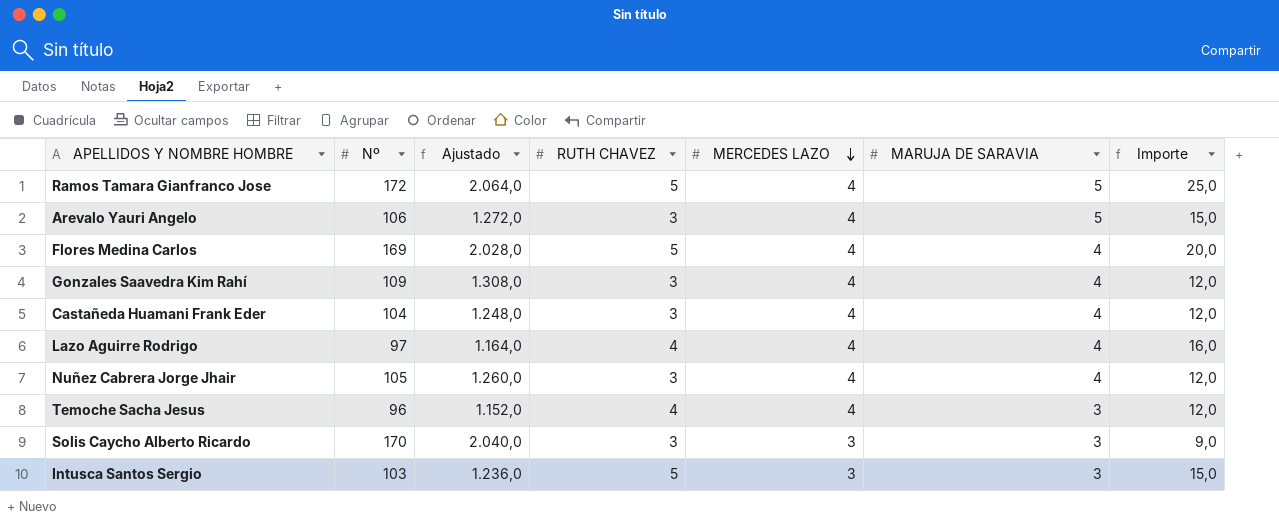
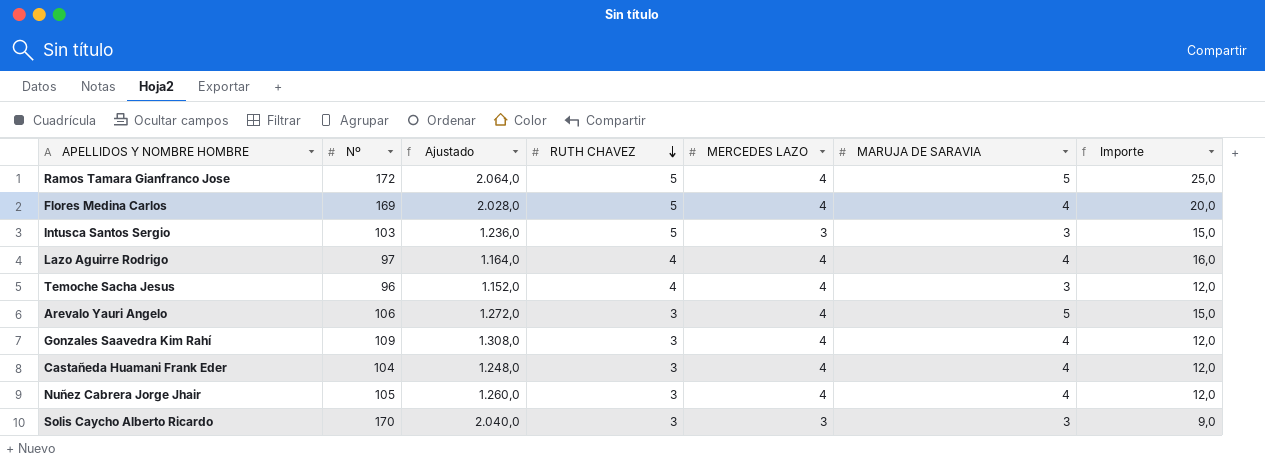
row order: MERCEDES LAZO descending -> RUTH CHAVEZ descending

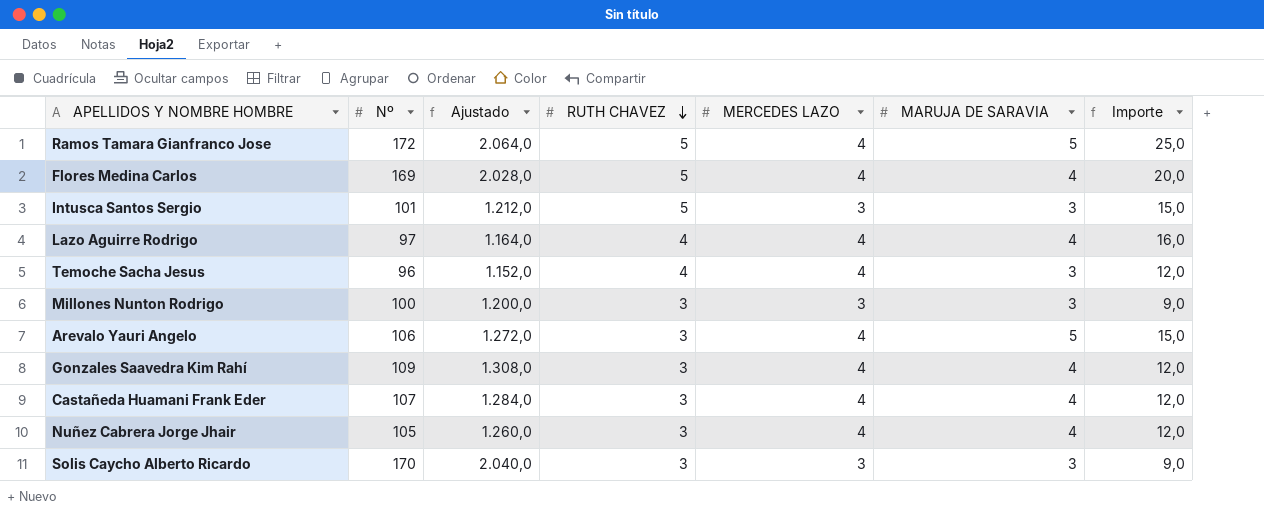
Intusca Santos Sergio | Nº: 103 -> 101
Intusca Santos Sergio | Ajustado: 1.236,0 -> 1.212,0
row Millones Nunton Rodrigo: none -> 100 | 1.200,0 | 3 | 3 | 3 | 9,0
Castañeda Huamani Frank Eder | Nº: 104 -> 107
Castañeda Huamani Frank Eder | Ajustado: 1.248,0 -> 1.284,0

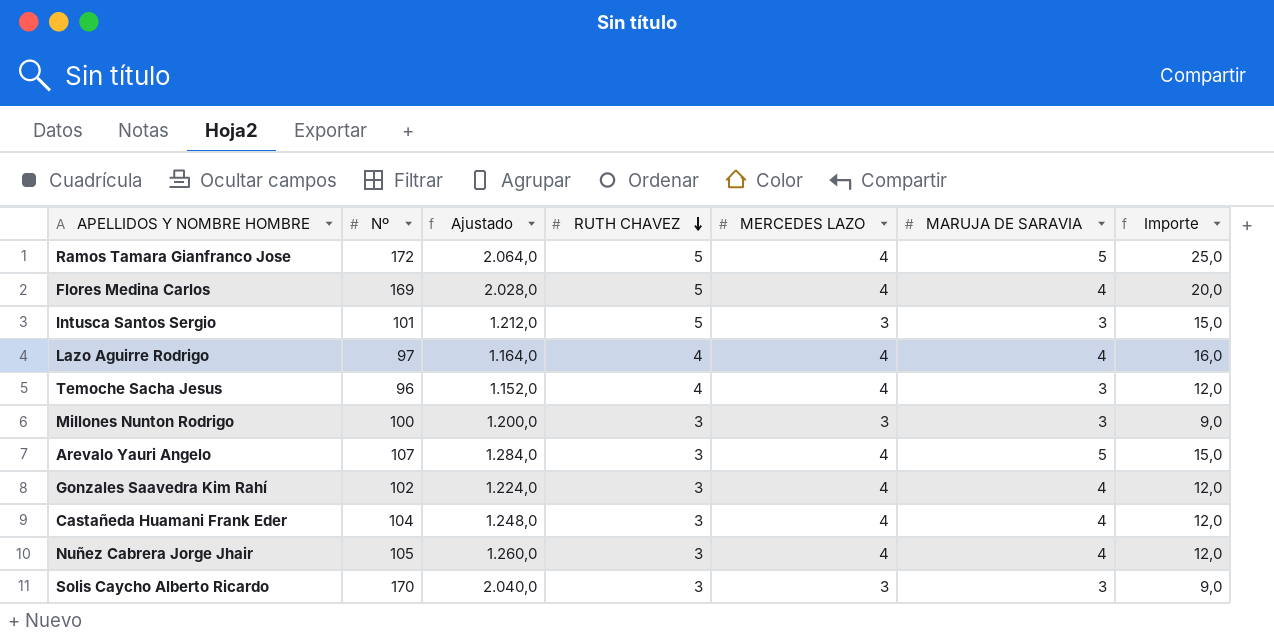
Arevalo Yauri Angelo | Nº: 106 -> 107
Arevalo Yauri Angelo | Ajustado: 1.272,0 -> 1.284,0
Gonzales Saavedra Kim Rahí | Nº: 109 -> 102
Gonzales Saavedra Kim Rahí | Ajustado: 1.308,0 -> 1.224,0
Castañeda Huamani Frank Eder | Nº: 107 -> 104
Castañeda Huamani Frank Eder | Ajustado: 1.284,0 -> 1.248,0

